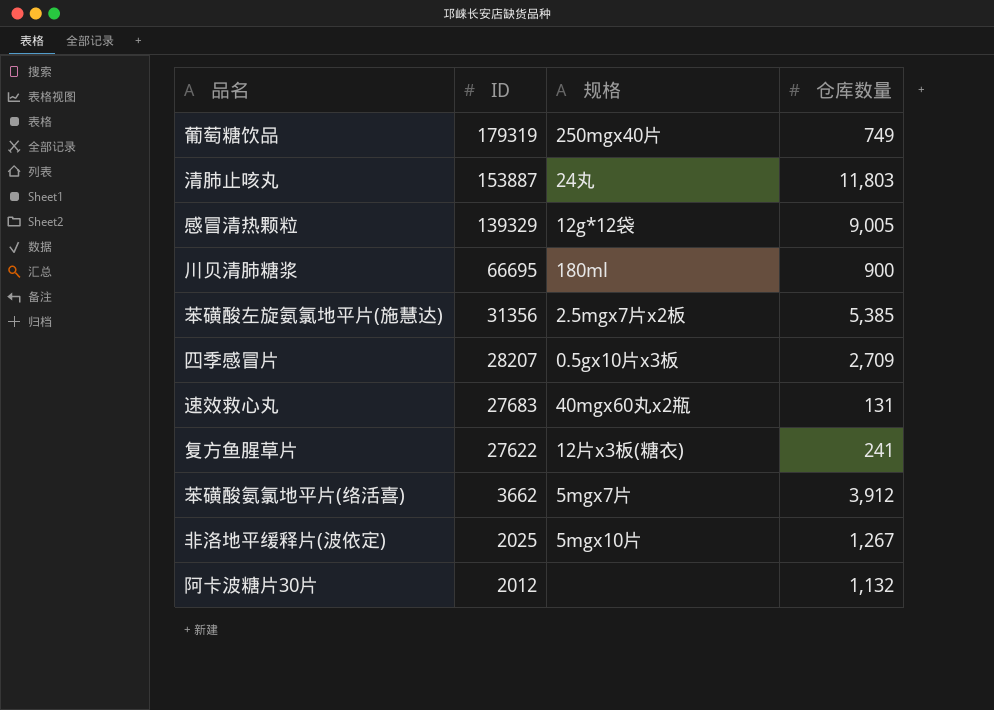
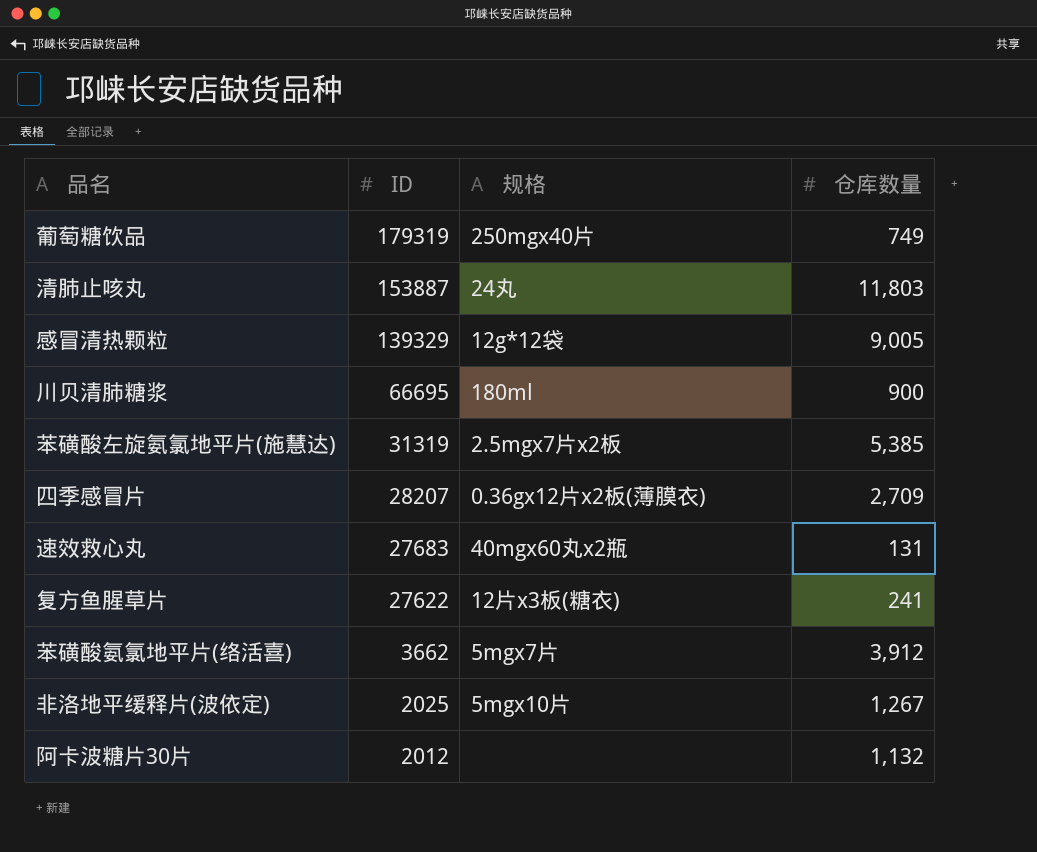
苯磺酸左旋氨氯地平片(施慧达) | ID: 31356 -> 31319
四季感冒片 | 规格: 0.5gx10片x3板 -> 0.36gx12片x2板(薄膜衣)

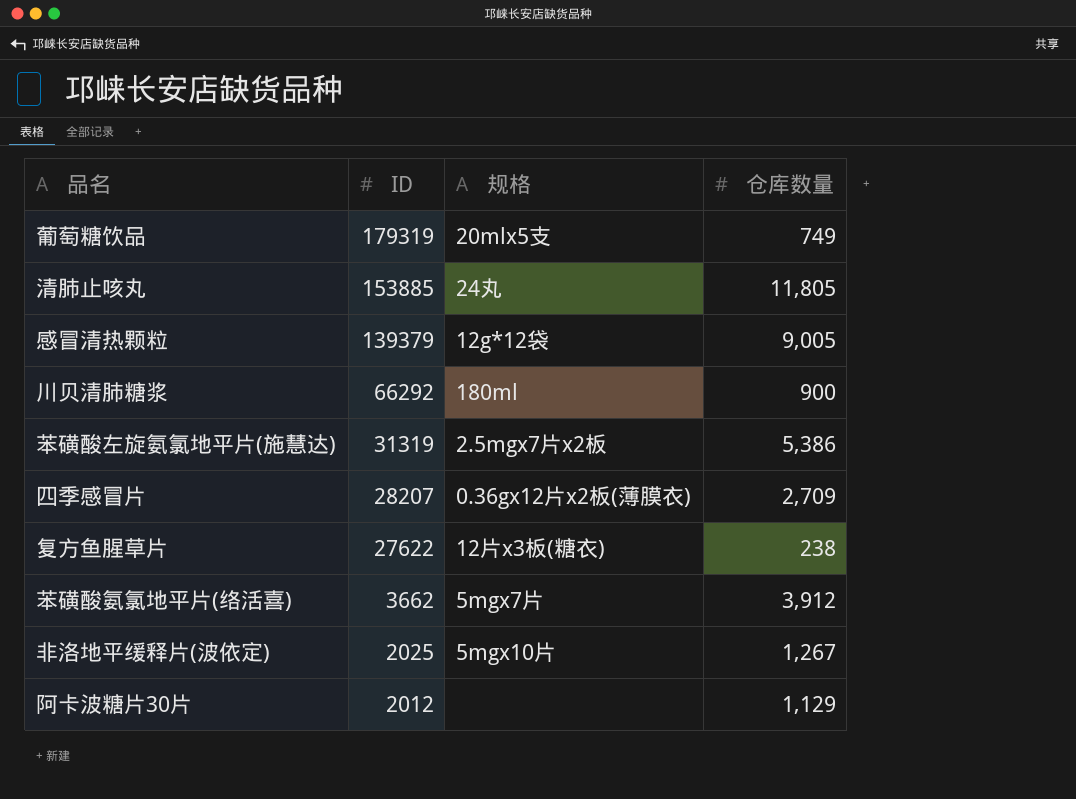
row 速效救心丸: 27683 | 40mgx60丸x2瓶 | 131 -> none
葡萄糖饮品 | 规格: 250mgx40片 -> 20mlx5支
清肺止咳丸 | ID: 153887 -> 153885
清肺止咳丸 | 仓库数量: 11,803 -> 11,805
感冒清热颗粒 | ID: 139329 -> 139379
川贝清肺糖浆 | ID: 66695 -> 66292
苯磺酸左旋氨氯地平片(施慧达) | 仓库数量: 5,385 -> 5,386
复方鱼腥草片 | 仓库数量: 241 -> 238
阿卡波糖片30片 | 仓库数量: 1,132 -> 1,129

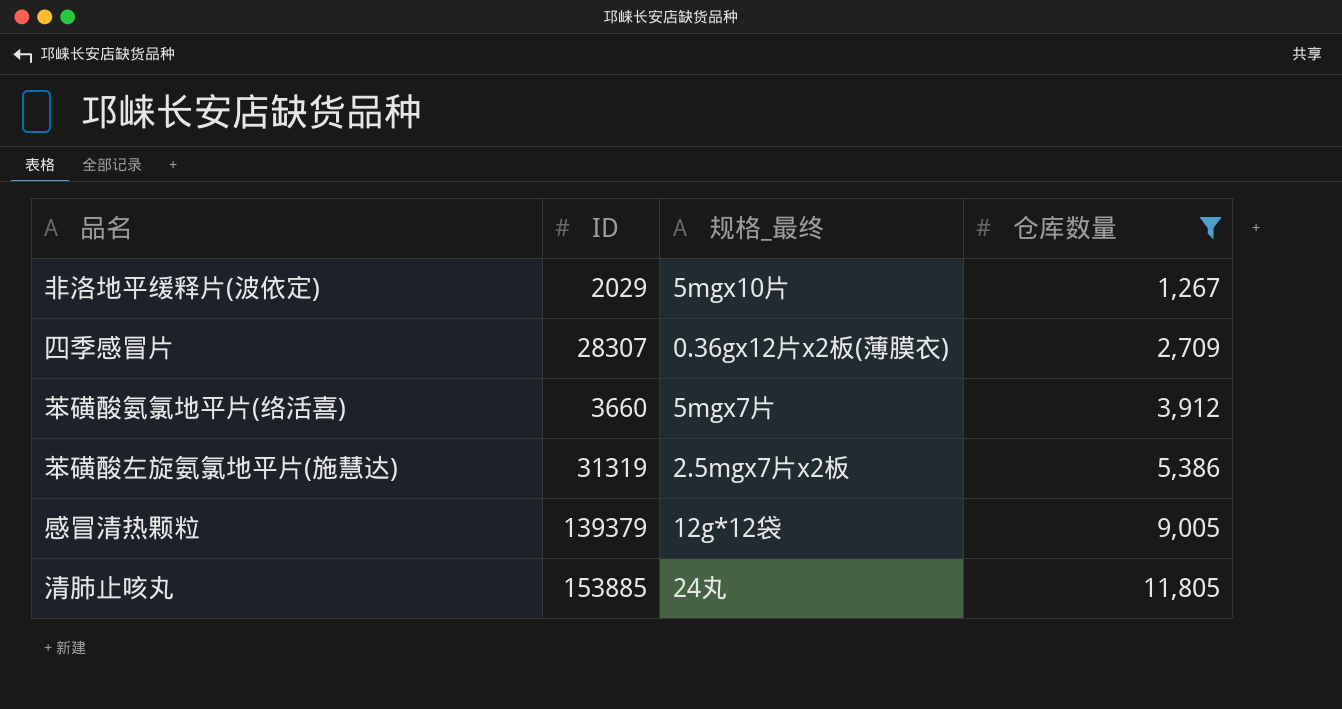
filter: none -> 仓库数量 >= 1,267
row order: ID descending -> 仓库数量 ascending
column name: 规格 -> 规格_最终
非洛地平缓释片(波依定) | ID: 2025 -> 2029
四季感冒片 | ID: 28207 -> 28307
苯磺酸氨氯地平片(络活喜) | ID: 3662 -> 3660

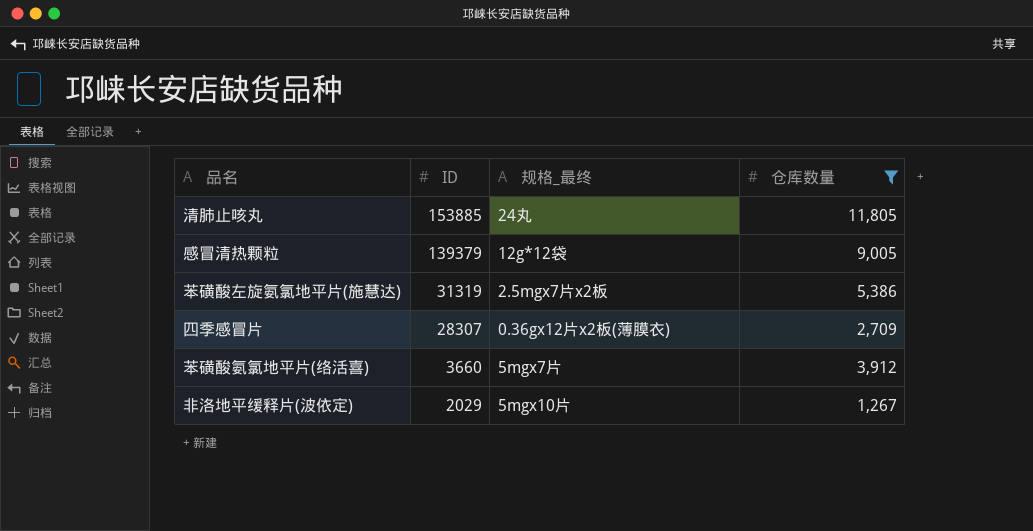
row order: 仓库数量 ascending -> ID descending

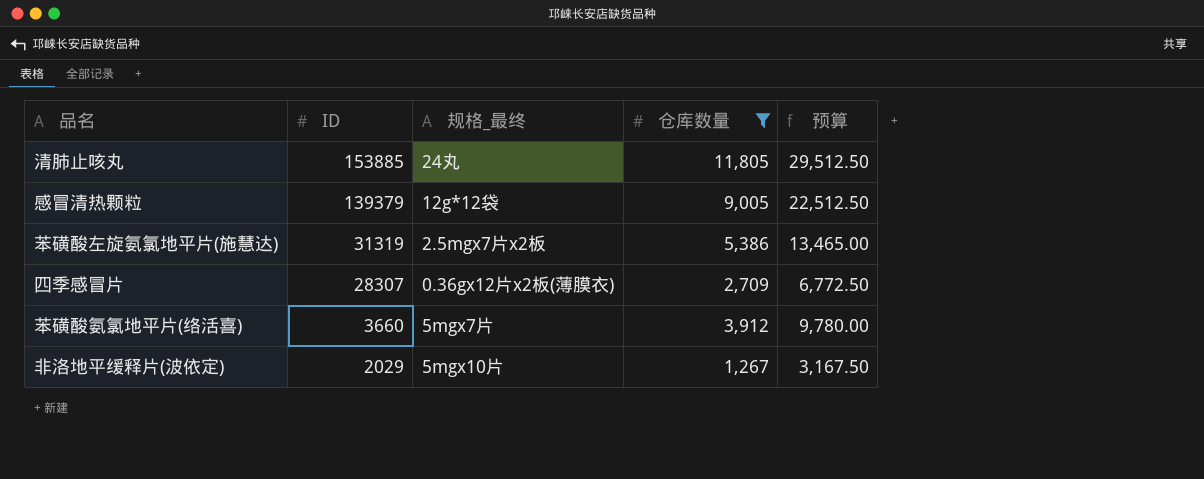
column 预算 | formula: none -> [仓库数量] * 2.5

